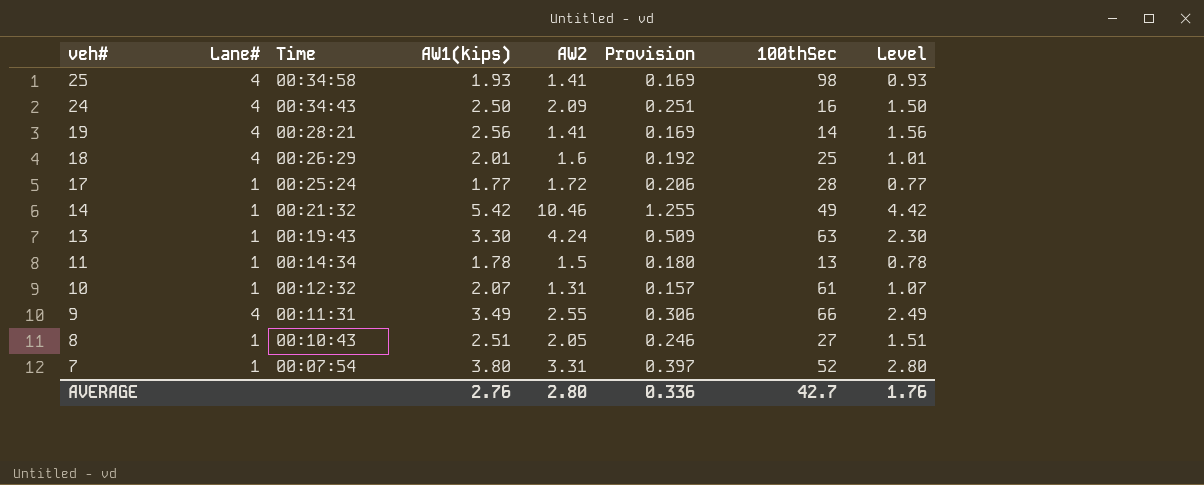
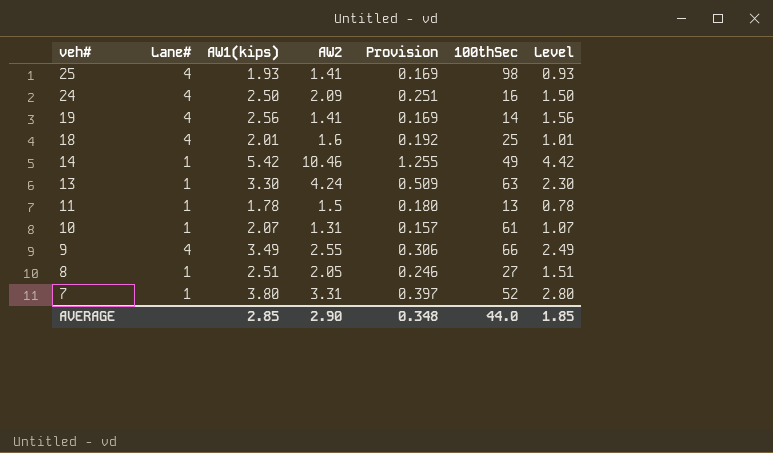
column Time | position: 3 -> none
row 17: 1 | 00:25:24 | 1.77 | 1.72 | 0.206 | 28 | 0.77 -> none
AVERAGE | AW1(kips): 2.76 -> 2.85
AVERAGE | AW2: 2.80 -> 2.90
AVERAGE | Provision: 0.336 -> 0.348
AVERAGE | 100thSec: 42.7 -> 44.0
AVERAGE | Level: 1.76 -> 1.85

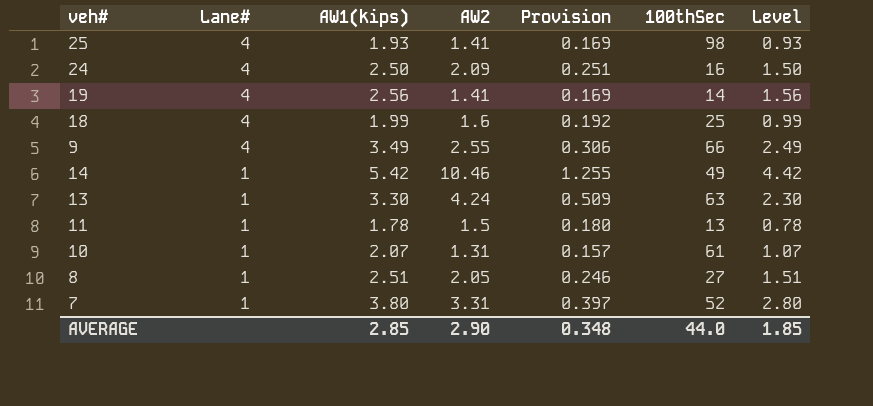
row order: veh# descending -> Lane# descending
18 | AW1(kips): 2.01 -> 1.99
18 | Level: 1.01 -> 0.99

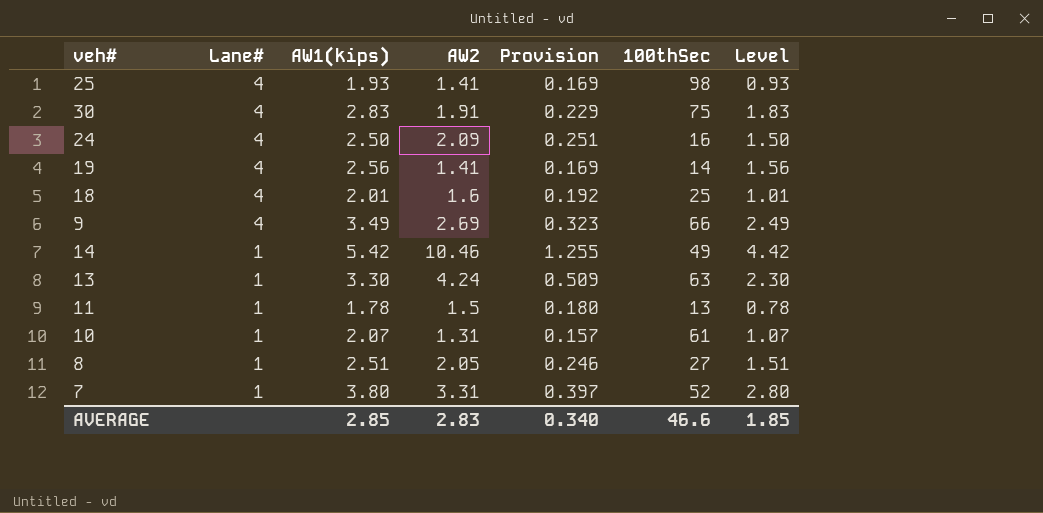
row 30: none -> 4 | 2.83 | 1.91 | 0.229 | 75 | 1.83
18 | AW1(kips): 1.99 -> 2.01
18 | Level: 0.99 -> 1.01
9 | AW2: 2.55 -> 2.69
9 | Provision: 0.306 -> 0.323
AVERAGE | AW2: 2.90 -> 2.83
AVERAGE | Provision: 0.348 -> 0.340
AVERAGE | 100thSec: 44.0 -> 46.6

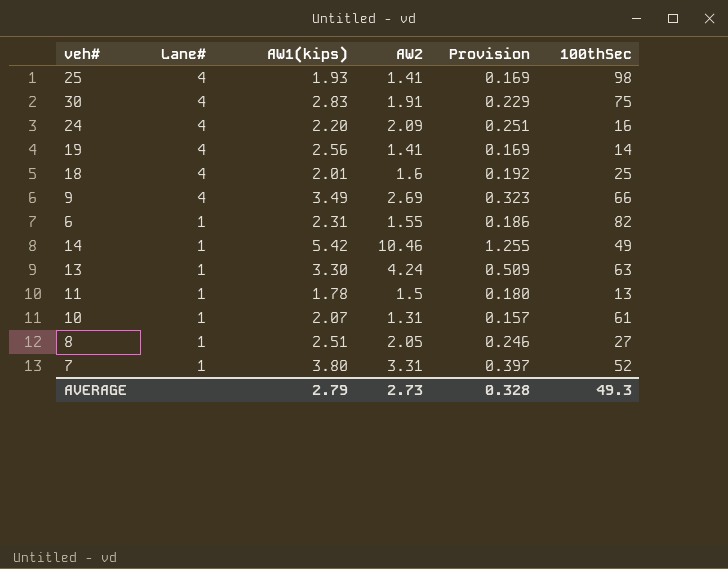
column Level | formula: [AW1(kips)] - 1 -> none
24 | AW1(kips): 2.50 -> 2.20
row 6: none -> 1 | 2.31 | 1.55 | 0.186 | 82
AVERAGE | AW1(kips): 2.85 -> 2.79
AVERAGE | AW2: 2.83 -> 2.73
AVERAGE | Provision: 0.340 -> 0.328
AVERAGE | 100thSec: 46.6 -> 49.3

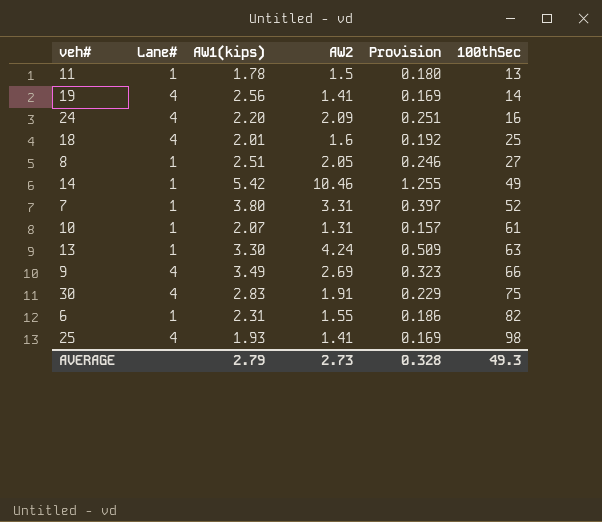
row order: Lane# descending -> 100thSec ascending

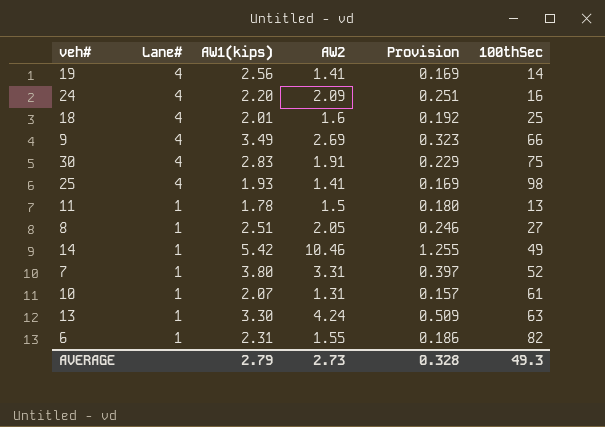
row order: 100thSec ascending -> Lane# descending

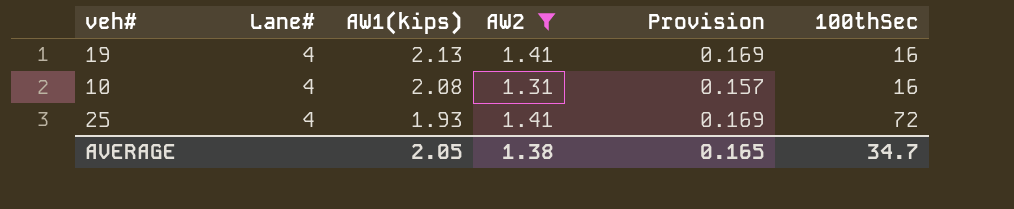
filter: none -> AW2 <= 1.41
row order: Lane# descending -> AW1(kips) descending
19 | AW1(kips): 2.56 -> 2.13
19 | 100thSec: 14 -> 16
10 | Lane#: 1 -> 4
10 | AW1(kips): 2.07 -> 2.08
10 | 100thSec: 61 -> 16
25 | 100thSec: 98 -> 72
AVERAGE | AW1(kips): 2.79 -> 2.05
AVERAGE | AW2: 2.73 -> 1.38
AVERAGE | Provision: 0.328 -> 0.165
AVERAGE | 100thSec: 49.3 -> 34.7

